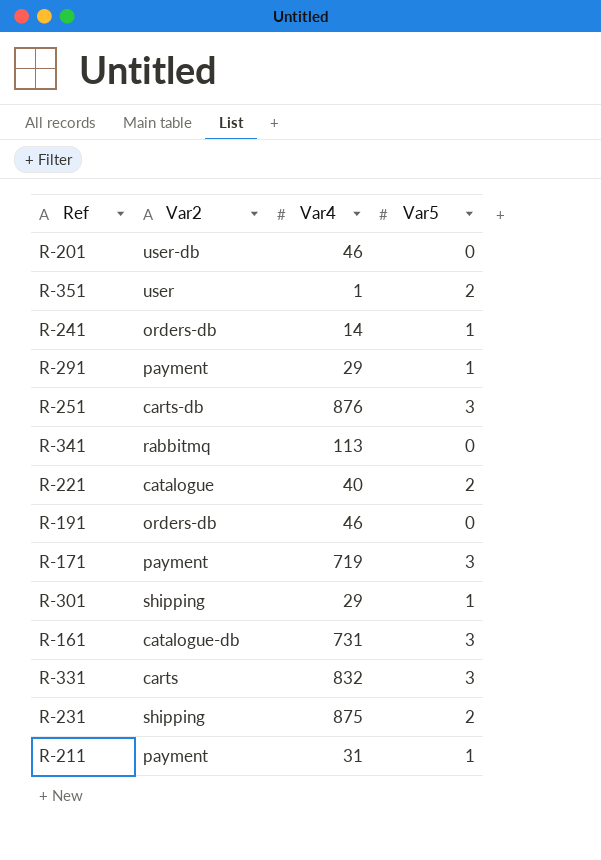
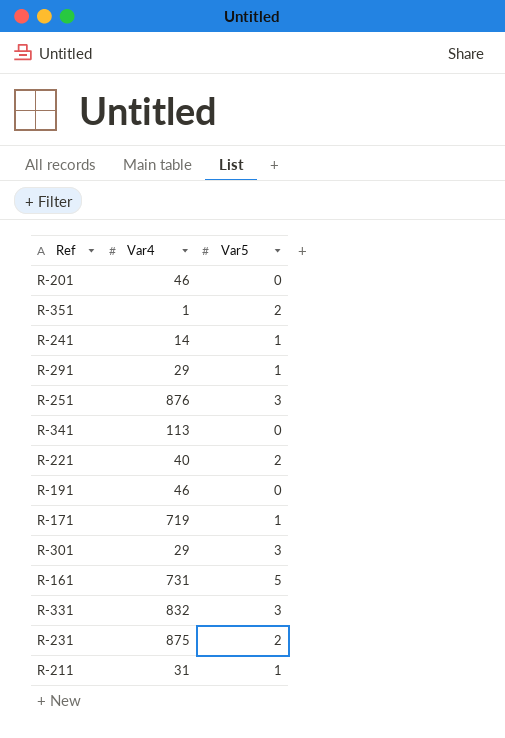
column Var2 | position: 2 -> none
R-171 | Var5: 3 -> 1
R-301 | Var5: 1 -> 3
R-161 | Var5: 3 -> 5

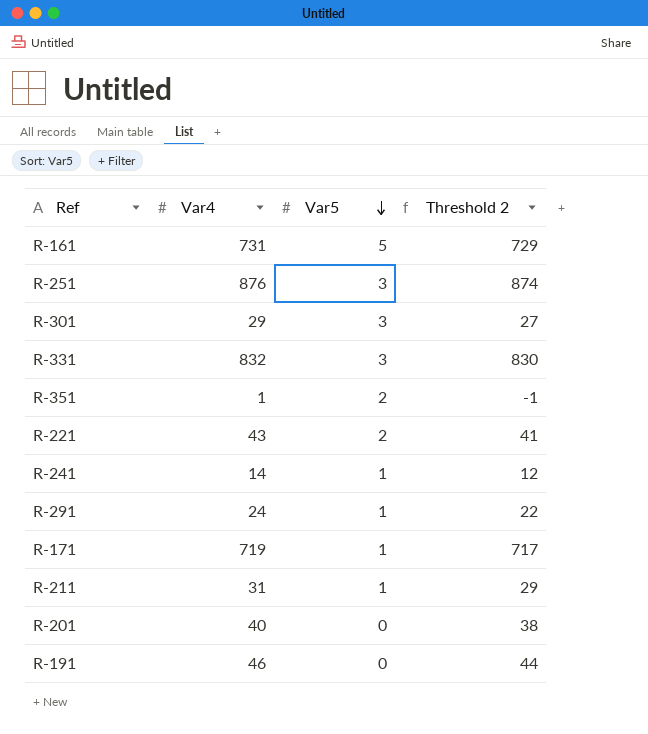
row order: none -> Var5 descending
column Threshold 2 | formula: none -> [Var4] - 2
row R-341: 113 | 0 -> none
row R-231: 875 | 2 -> none
R-221 | Var4: 40 -> 43
R-291 | Var4: 29 -> 24
R-201 | Var4: 46 -> 40

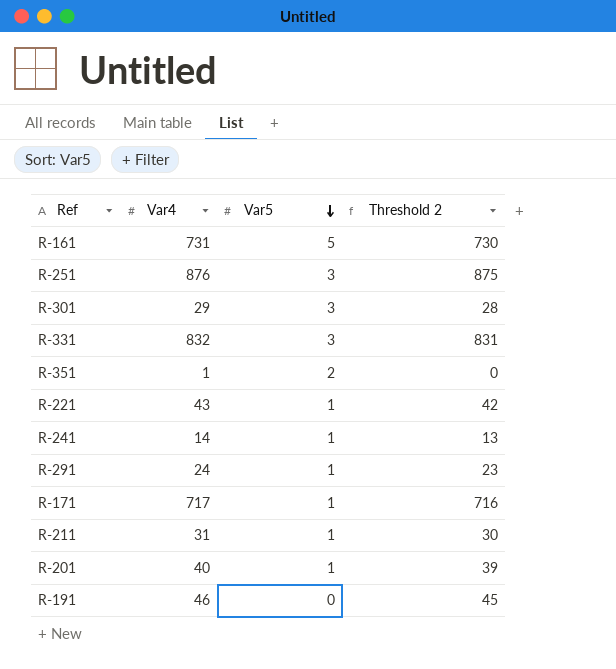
column Threshold 2 | formula: [Var4] - 2 -> [Var4] - 1
R-221 | Var5: 2 -> 1
R-171 | Var4: 719 -> 717
R-201 | Var5: 0 -> 1

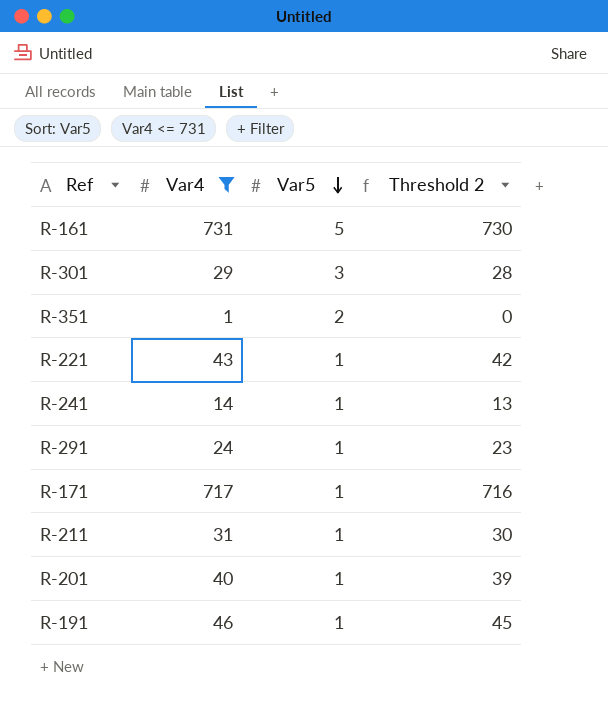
filter: none -> Var4 <= 731
R-191 | Var5: 0 -> 1

